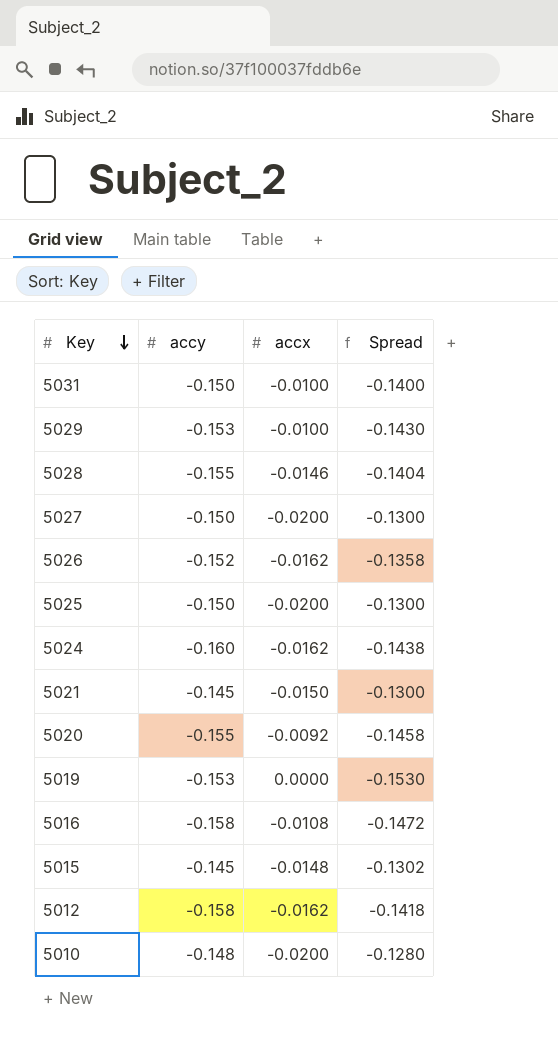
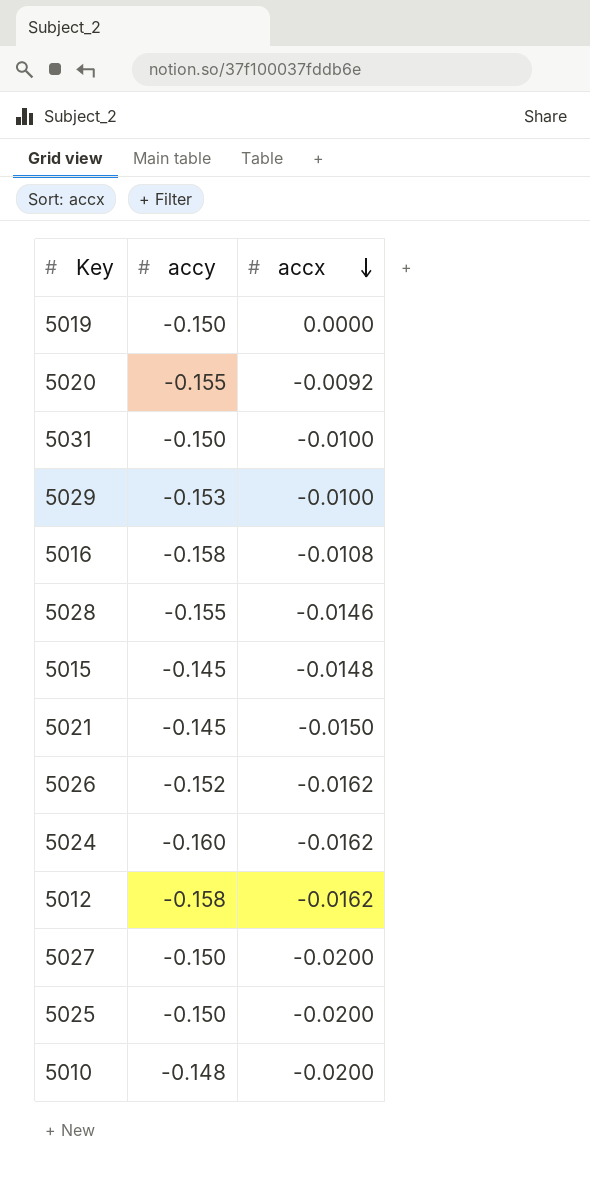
row order: Key descending -> accx descending
column Spread | formula: [accy] - [accx] -> none
5019 | accy: -0.153 -> -0.150

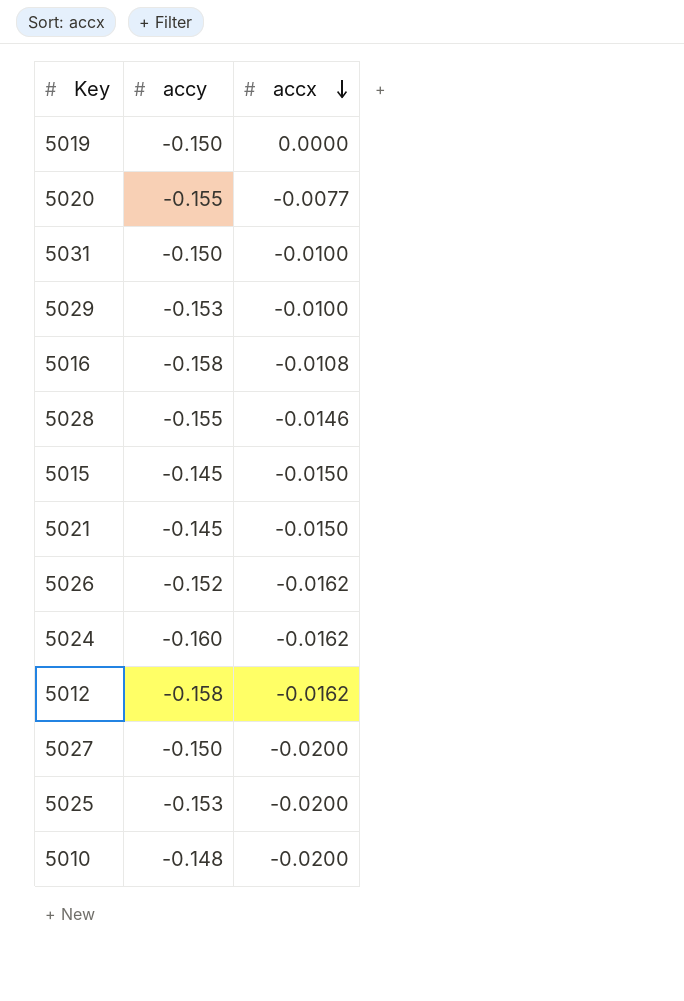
5020 | accx: -0.0092 -> -0.0077
5015 | accx: -0.0148 -> -0.0150
5025 | accy: -0.150 -> -0.153

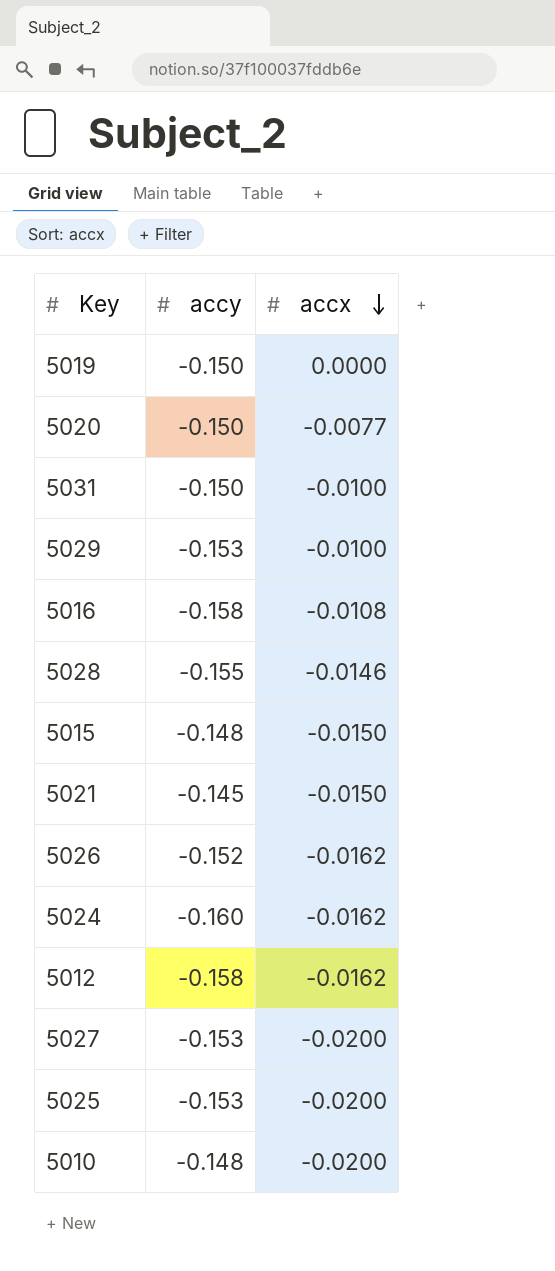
5020 | accy: -0.155 -> -0.150
5015 | accy: -0.145 -> -0.148
5027 | accy: -0.150 -> -0.153

